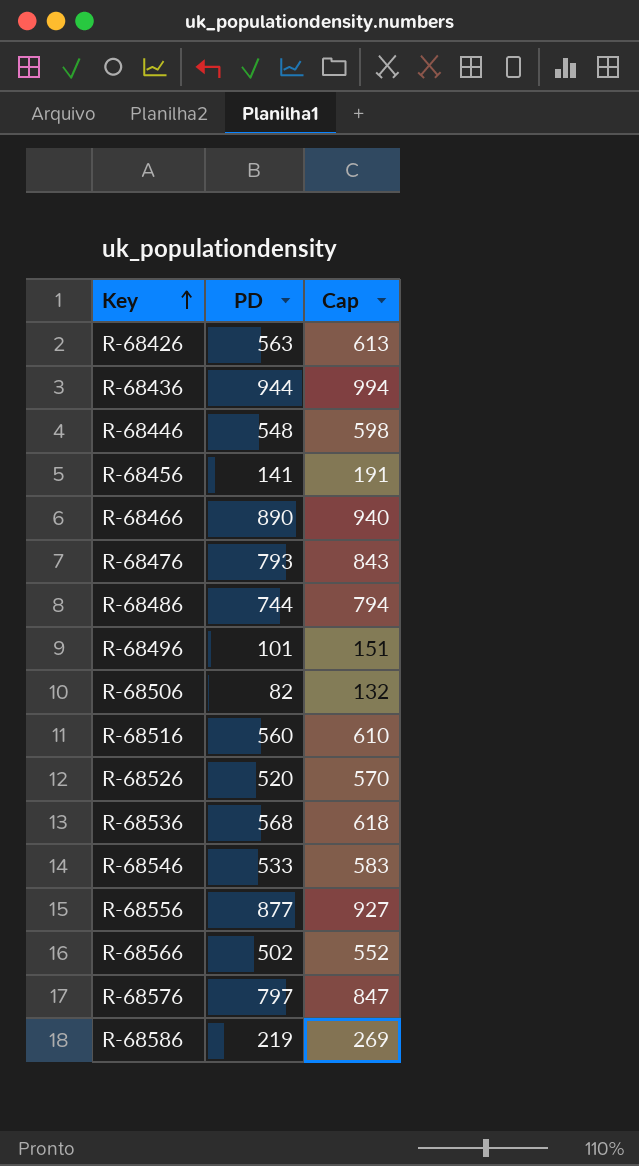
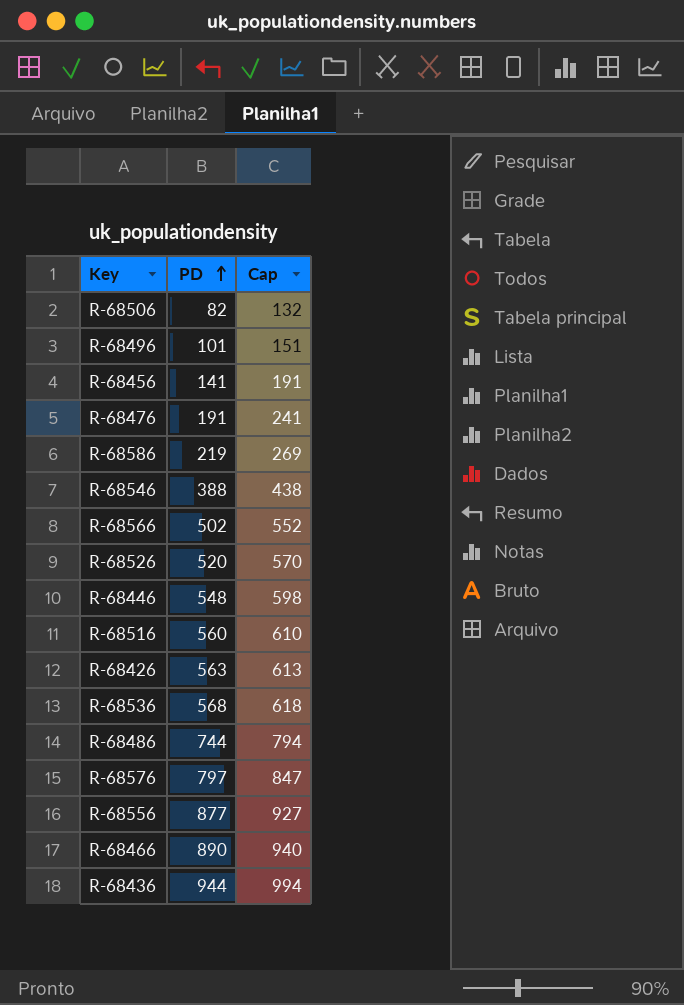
row order: Key ascending -> PD ascending
R-68476 | PD: 793 -> 191
R-68476 | Cap: 843 -> 241
R-68546 | PD: 533 -> 388
R-68546 | Cap: 583 -> 438

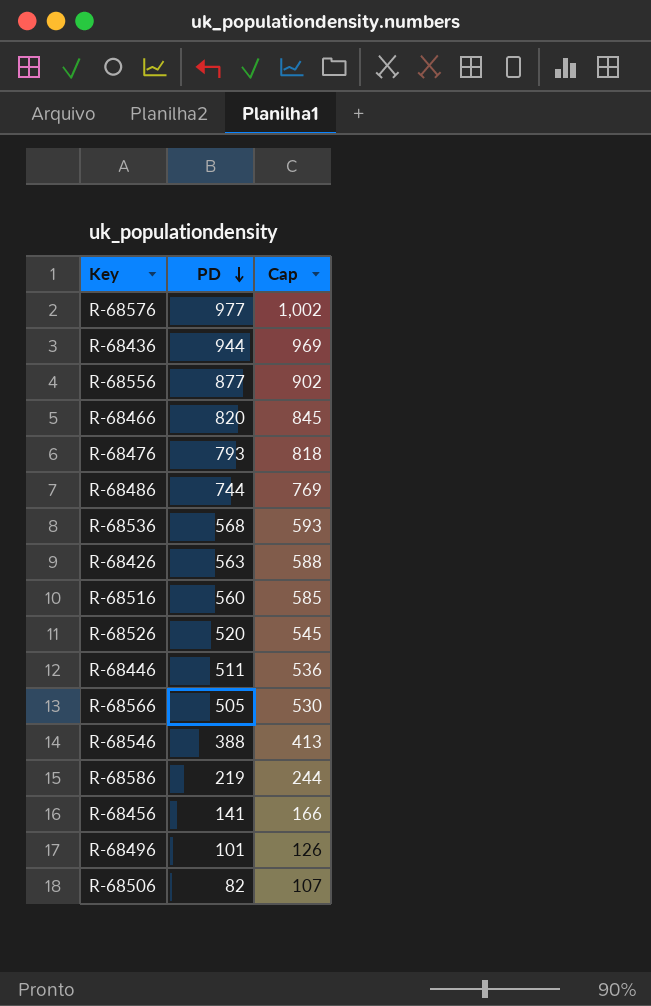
row order: PD ascending -> PD descending
column Cap | formula: [PD] + 50 -> [PD] + 25
R-68576 | PD: 797 -> 977
R-68466 | PD: 890 -> 820
R-68476 | PD: 191 -> 793
R-68446 | PD: 548 -> 511
R-68566 | PD: 502 -> 505

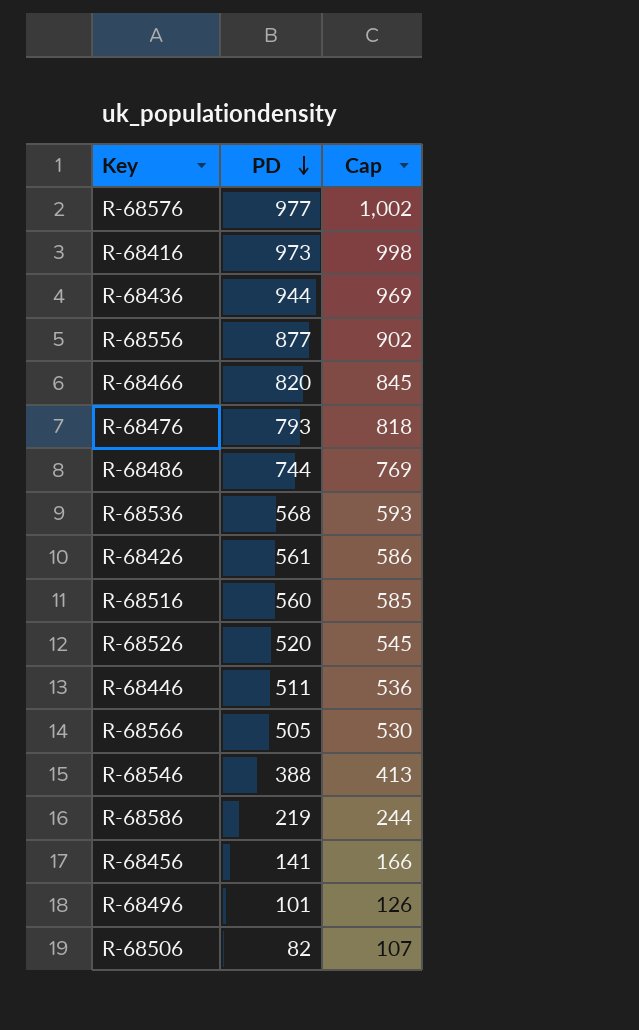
row R-68416: none -> 973 | 998
R-68426 | PD: 563 -> 561
R-68426 | Cap: 588 -> 586

